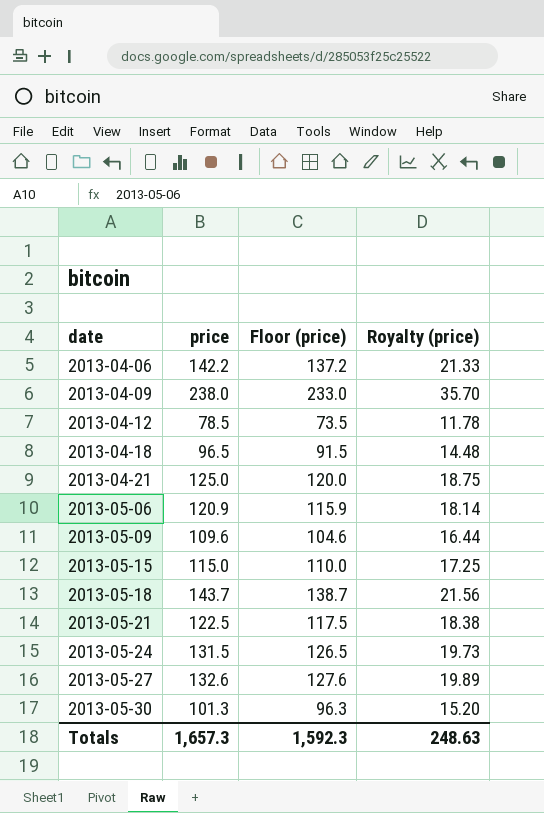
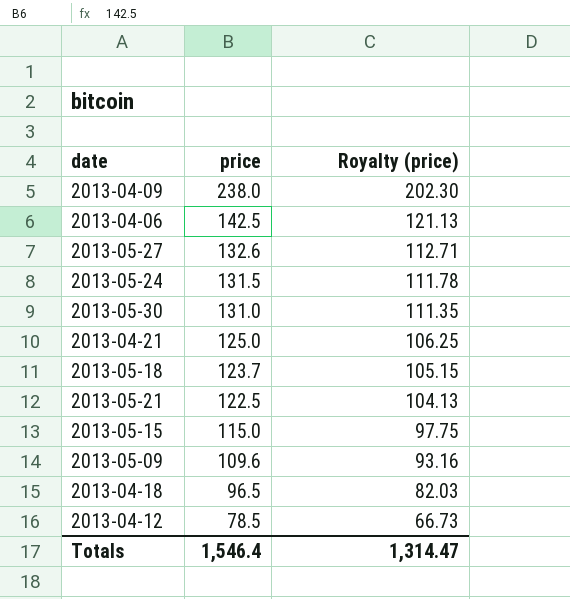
row order: date ascending -> price descending
column Floor (price) | formula: [price] - 5 -> none
column Royalty (price) | formula: [price] * 0.15 -> [price] * 0.85
row 2013-05-06: 120.9 | 115.9 | 18.14 -> none
2013-04-06 | price: 142.2 -> 142.5
2013-05-30 | price: 101.3 -> 131.0
2013-05-18 | price: 143.7 -> 123.7
Totals | price: 1,657.3 -> 1,546.4
Totals | Royalty (price): 248.63 -> 1,314.47

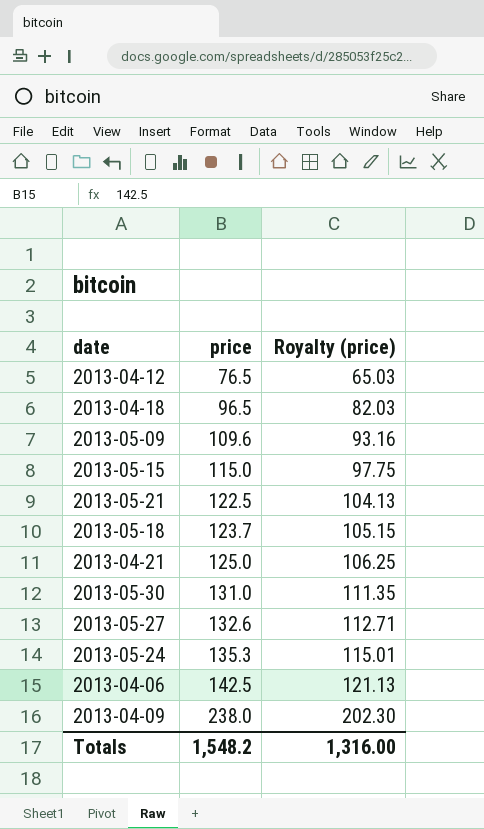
row order: price descending -> price ascending
2013-04-12 | price: 78.5 -> 76.5
2013-04-12 | Royalty (price): 66.73 -> 65.03
2013-05-24 | price: 131.5 -> 135.3
2013-05-24 | Royalty (price): 111.78 -> 115.01
Totals | price: 1,546.4 -> 1,548.2
Totals | Royalty (price): 1,314.47 -> 1,316.00

